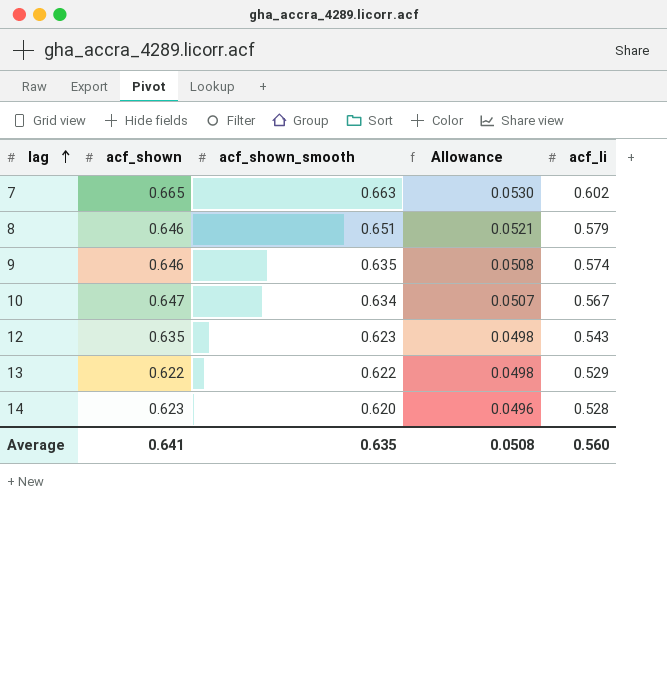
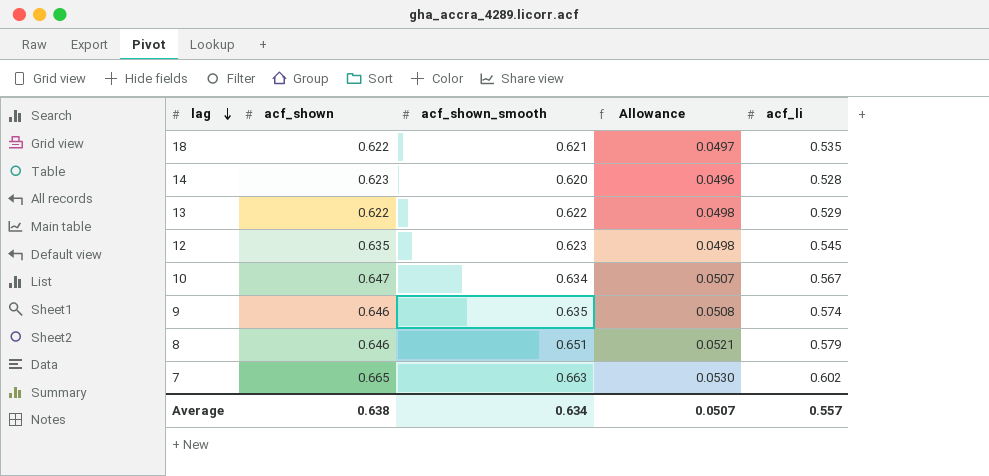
row order: lag ascending -> lag descending
row 18: none -> 0.622 | 0.621 | 0.0497 | 0.535
12 | acf_li: 0.543 -> 0.545
Average | acf_shown: 0.641 -> 0.638
Average | acf_shown_smooth: 0.635 -> 0.634
Average | Allowance: 0.0508 -> 0.0507
Average | acf_li: 0.560 -> 0.557

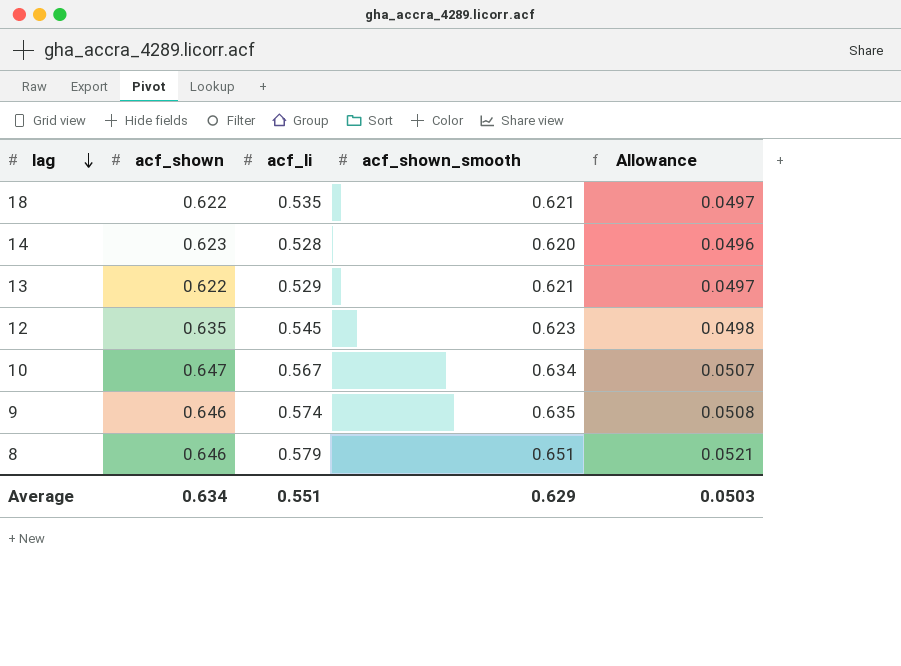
column acf_li | position: 5 -> 3
row 7: 0.665 | 0.663 | 0.0530 | 0.602 -> none
13 | acf_shown_smooth: 0.622 -> 0.621
13 | Allowance: 0.0498 -> 0.0497
Average | acf_shown: 0.638 -> 0.634
Average | acf_li: 0.557 -> 0.551
Average | acf_shown_smooth: 0.634 -> 0.629
Average | Allowance: 0.0507 -> 0.0503

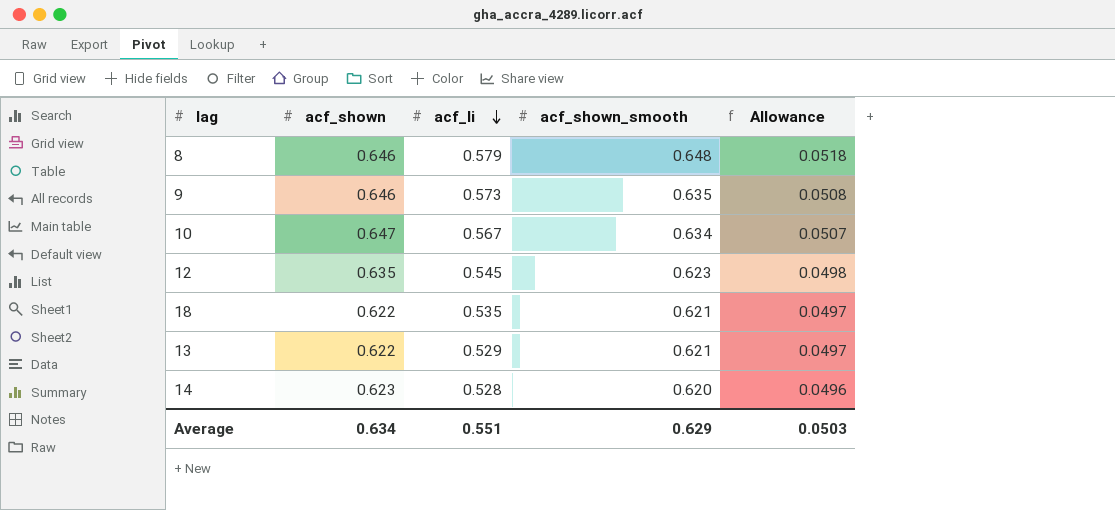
row order: lag descending -> acf_li descending
8 | acf_shown_smooth: 0.651 -> 0.648
8 | Allowance: 0.0521 -> 0.0518
9 | acf_li: 0.574 -> 0.573

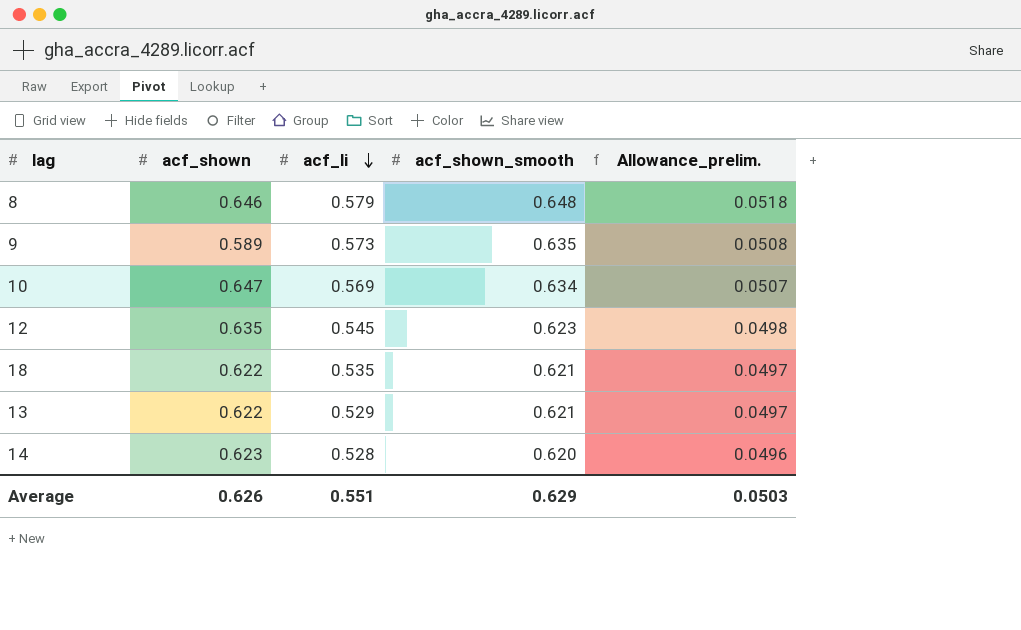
column name: Allowance -> Allowance_prelim.
9 | acf_shown: 0.646 -> 0.589
10 | acf_li: 0.567 -> 0.569
Average | acf_shown: 0.634 -> 0.626

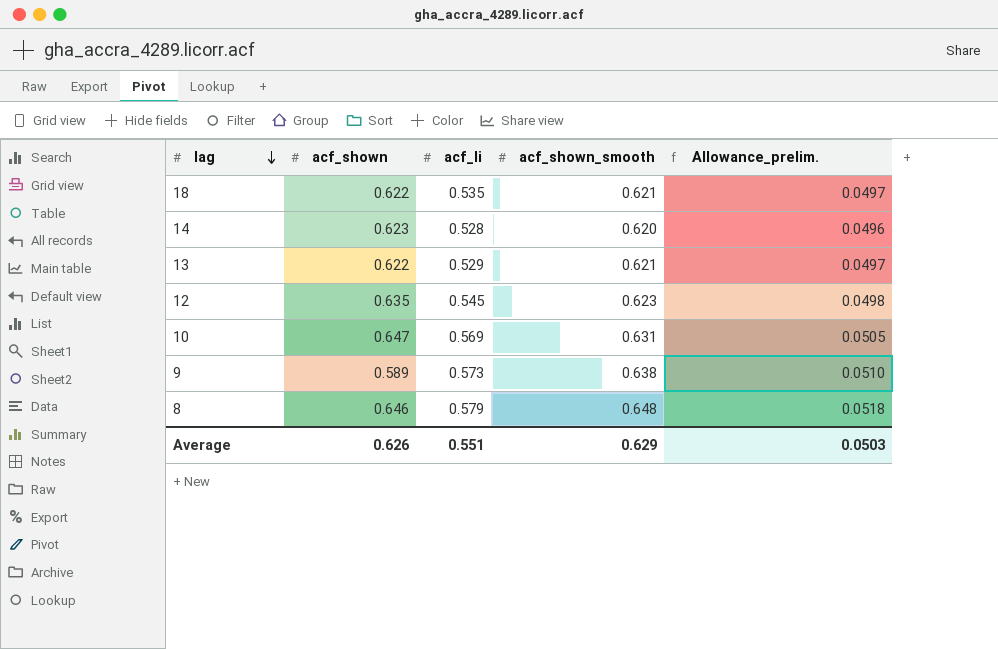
row order: acf_li descending -> lag descending
10 | acf_shown_smooth: 0.634 -> 0.631
10 | Allowance_prelim.: 0.0507 -> 0.0505
9 | acf_shown_smooth: 0.635 -> 0.638
9 | Allowance_prelim.: 0.0508 -> 0.0510

